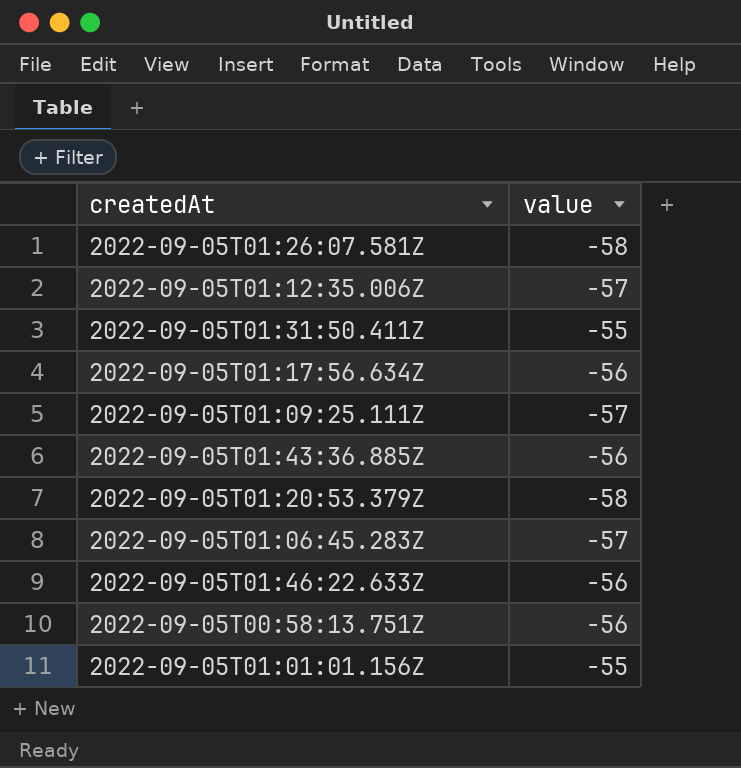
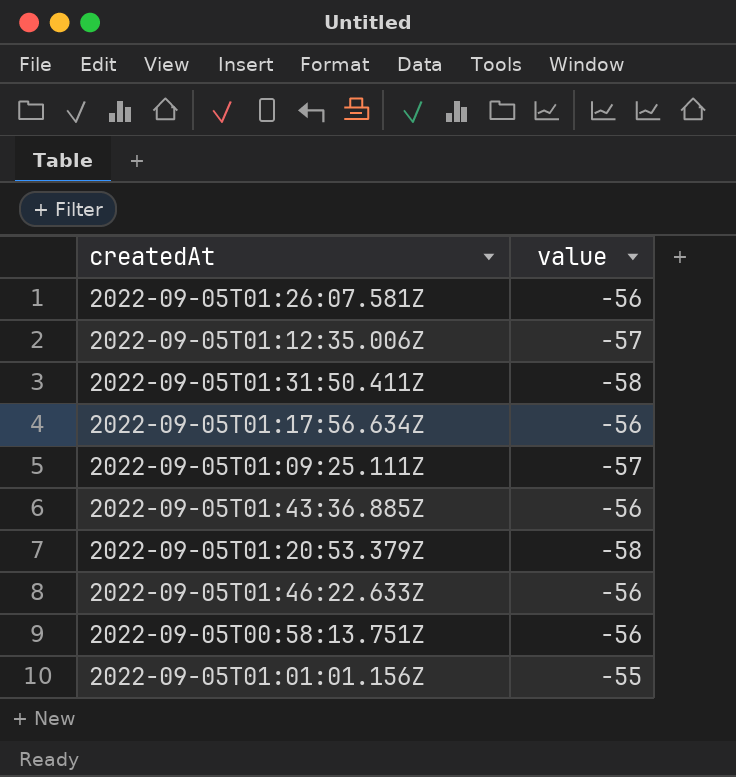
row 2022-09-05T01:06:45.283Z: -57 -> none
2022-09-05T01:26:07.581Z | value: -58 -> -56
2022-09-05T01:31:50.411Z | value: -55 -> -58

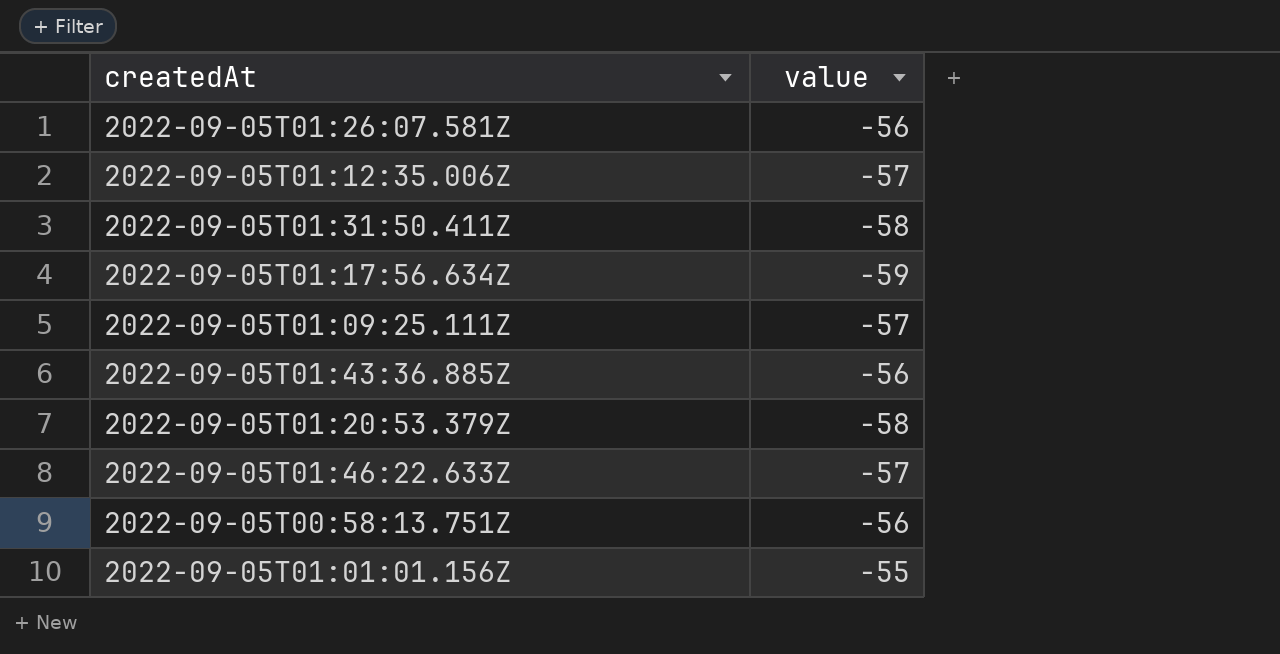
2022-09-05T01:17:56.634Z | value: -56 -> -59
2022-09-05T01:46:22.633Z | value: -56 -> -57

